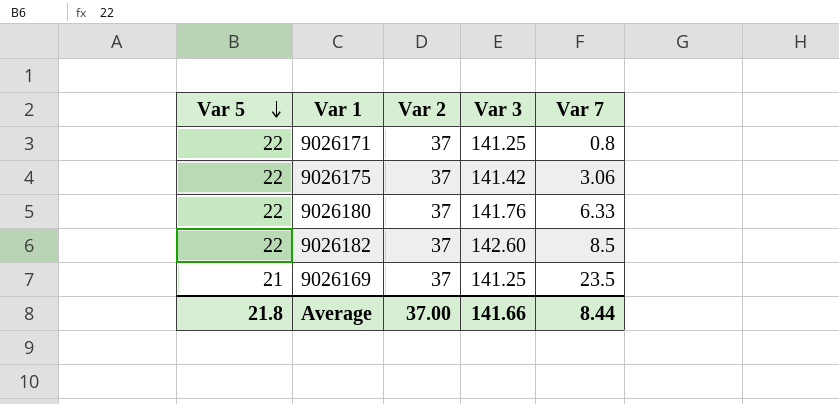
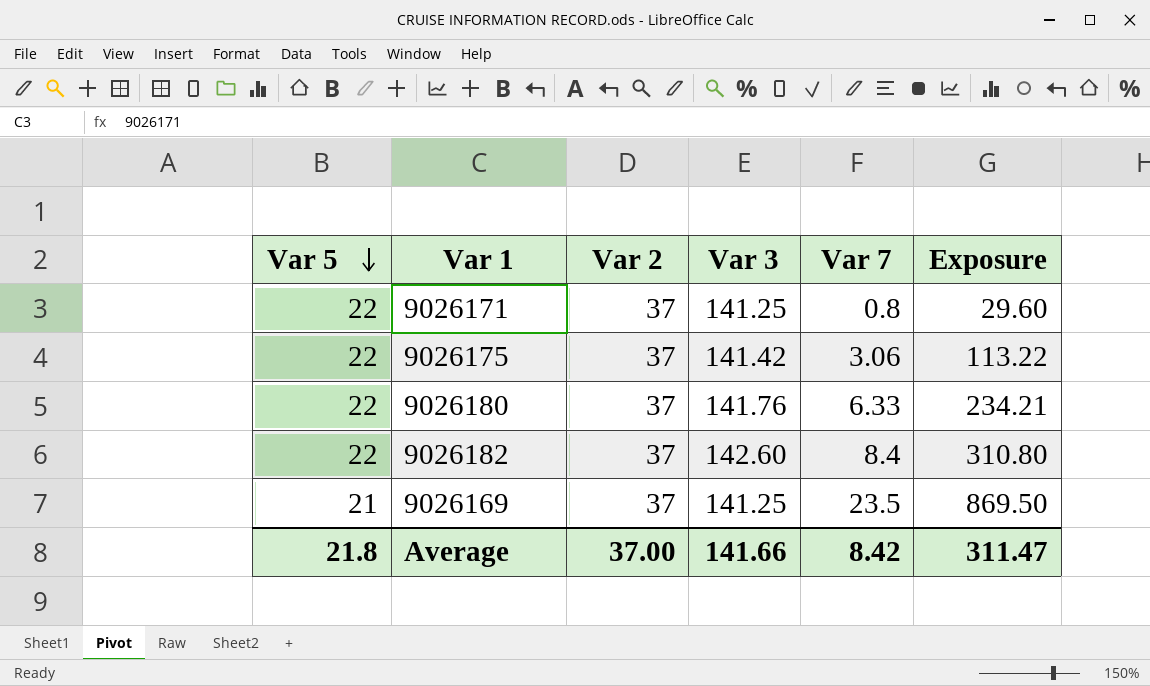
column Exposure | formula: none -> [Var 2] * [Var 7]
9026182 | Var 7: 8.5 -> 8.4
Average | Var 7: 8.44 -> 8.42

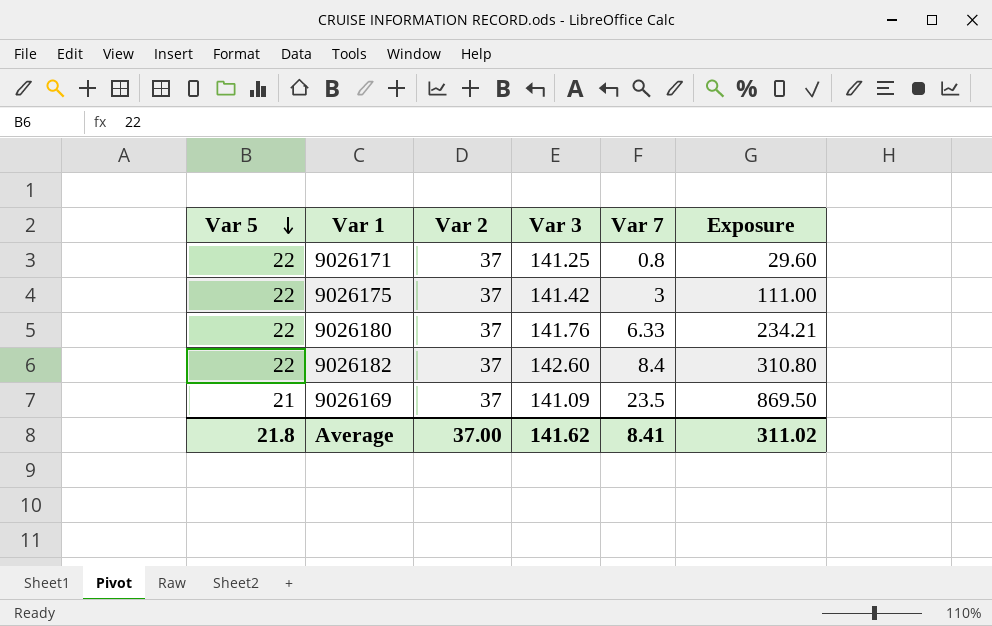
9026175 | Var 7: 3.06 -> 3
9026175 | Exposure: 113.22 -> 111.00
9026169 | Var 3: 141.25 -> 141.09
Average | Var 3: 141.66 -> 141.62
Average | Var 7: 8.42 -> 8.41
Average | Exposure: 311.47 -> 311.02

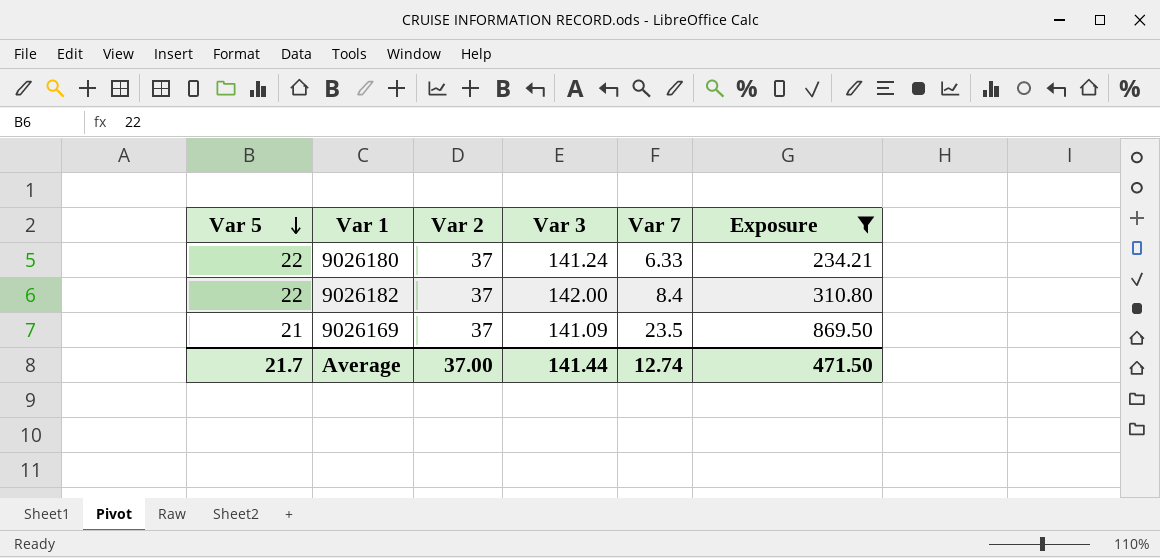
filter: none -> Exposure >= 234.21
9026180 | Var 3: 141.76 -> 141.24
9026182 | Var 3: 142.60 -> 142.00
Average | Var 5: 21.8 -> 21.7
Average | Var 3: 141.62 -> 141.44
Average | Var 7: 8.41 -> 12.74
Average | Exposure: 311.02 -> 471.50

